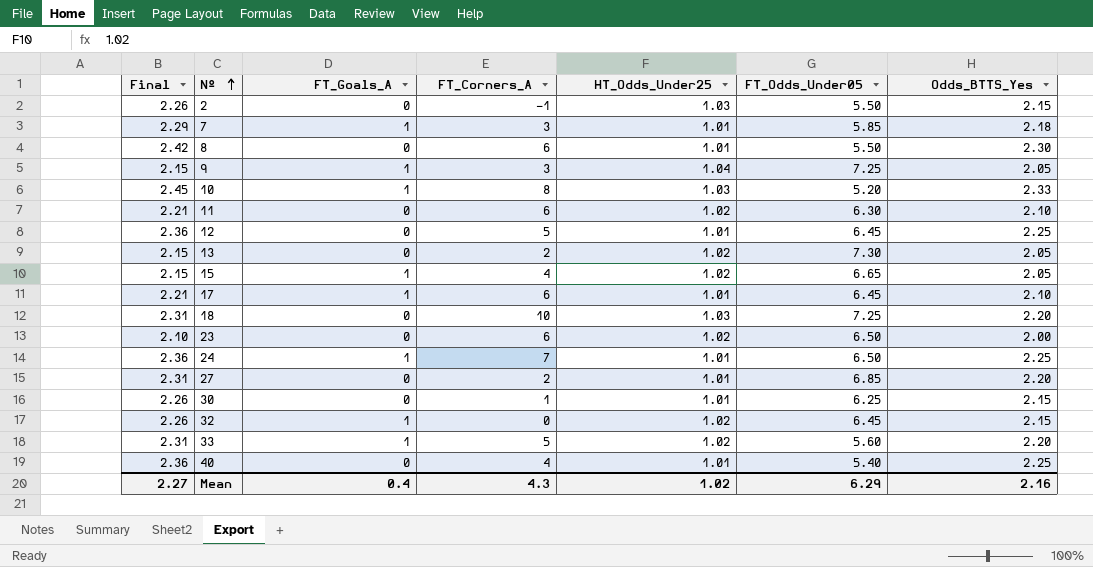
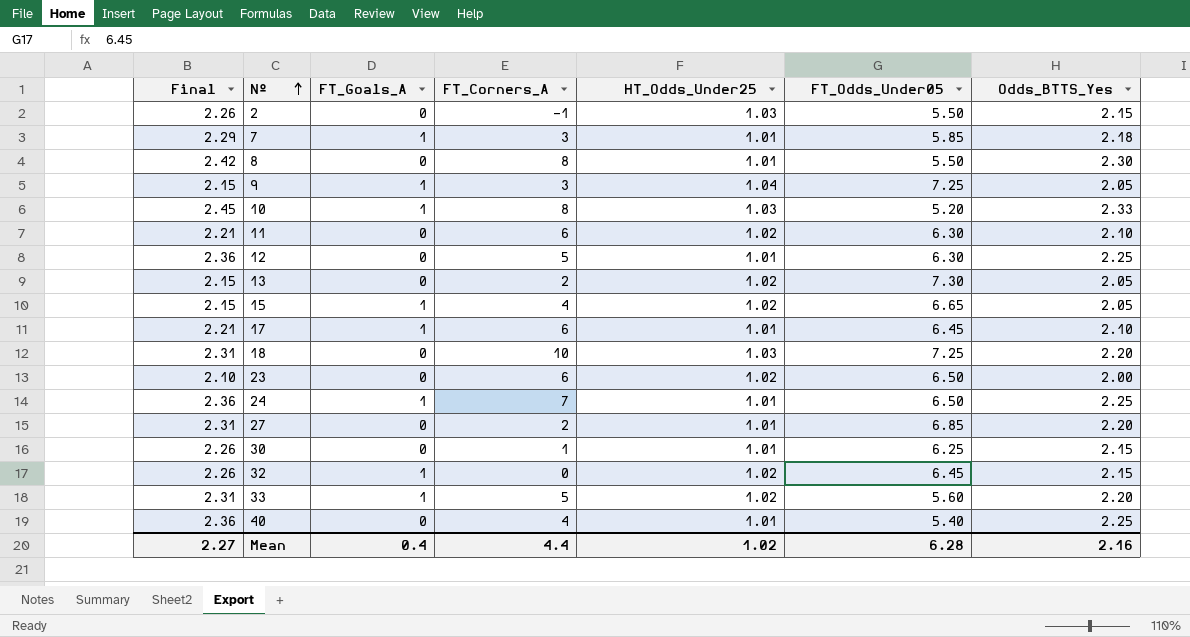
8 | FT_Corners_A: 6 -> 8
12 | FT_Odds_Under05: 6.45 -> 6.30
Mean | FT_Corners_A: 4.3 -> 4.4
Mean | FT_Odds_Under05: 6.29 -> 6.28

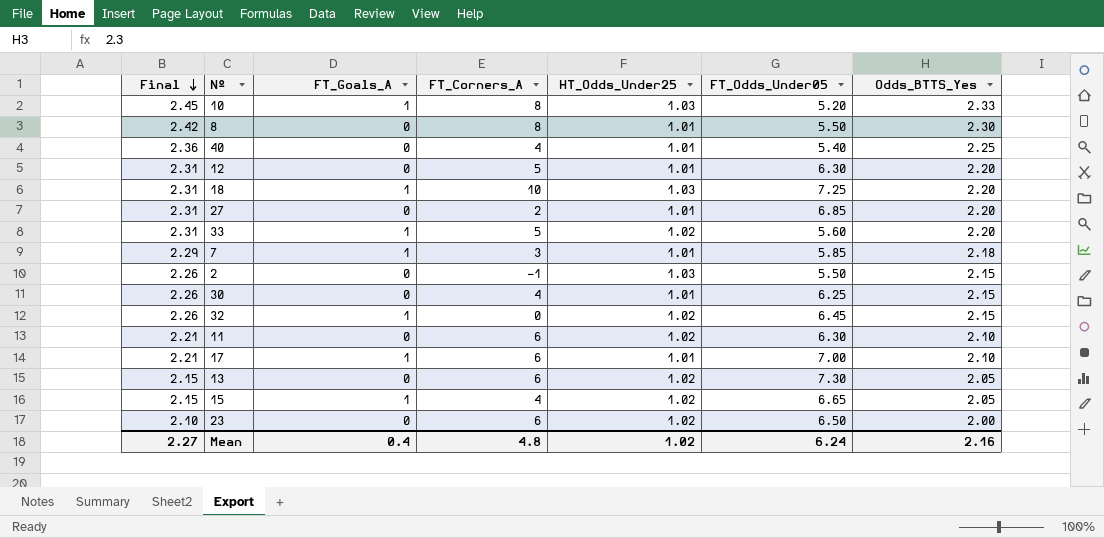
row order: Nº ascending -> Final descending
row 9: 2.15 | 1 | 3 | 1.04 | 7.25 | 2.05 -> none
row 24: 2.36 | 1 | 7 | 1.01 | 6.50 | 2.25 -> none
12 | Final: 2.36 -> 2.31
12 | Odds_BTTS_Yes: 2.25 -> 2.20
18 | FT_Goals_A: 0 -> 1
30 | FT_Corners_A: 1 -> 4
17 | FT_Odds_Under05: 6.45 -> 7.00
13 | FT_Corners_A: 2 -> 6
Mean | FT_Corners_A: 4.4 -> 4.8
Mean | FT_Odds_Under05: 6.28 -> 6.24

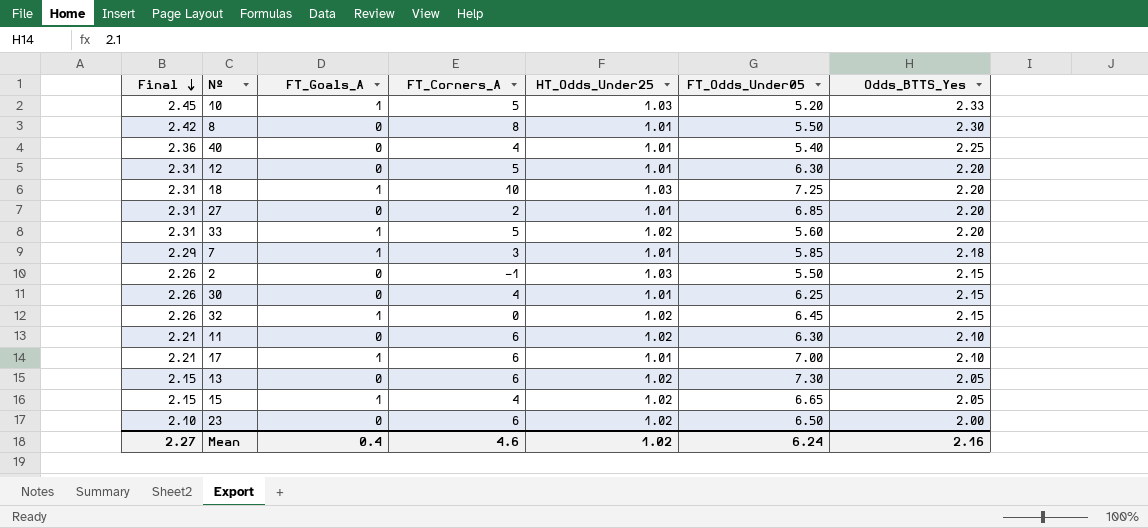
10 | FT_Corners_A: 8 -> 5
Mean | FT_Corners_A: 4.8 -> 4.6

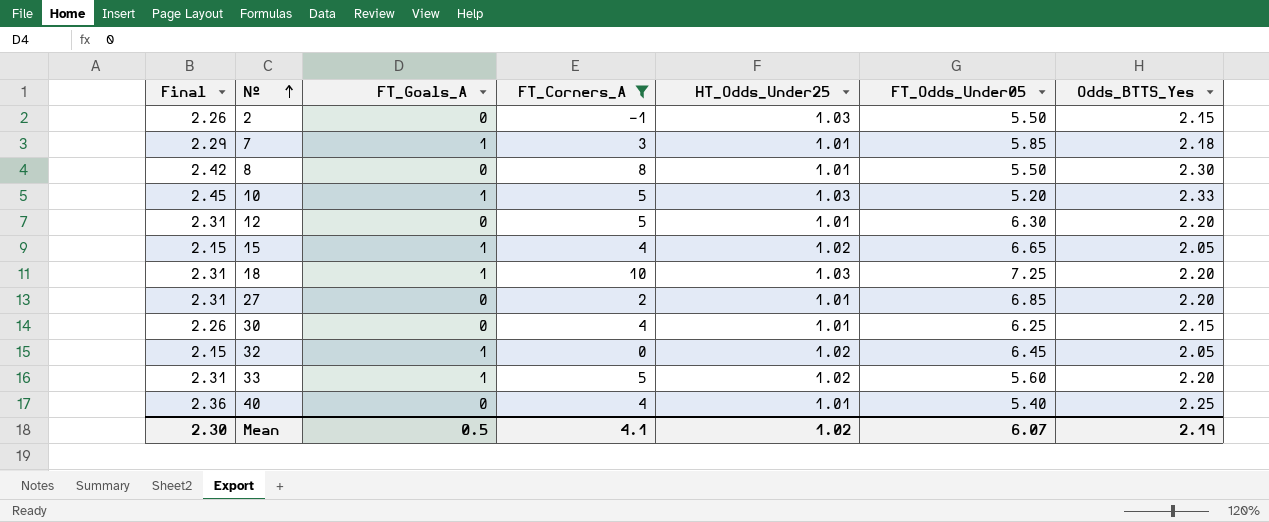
filter: none -> FT_Corners_A != 6
row order: Final descending -> Nº ascending
32 | Final: 2.26 -> 2.15
32 | Odds_BTTS_Yes: 2.15 -> 2.05
Mean | Final: 2.27 -> 2.30
Mean | FT_Goals_A: 0.4 -> 0.5
Mean | FT_Corners_A: 4.6 -> 4.1
Mean | FT_Odds_Under05: 6.24 -> 6.07
Mean | Odds_BTTS_Yes: 2.16 -> 2.19

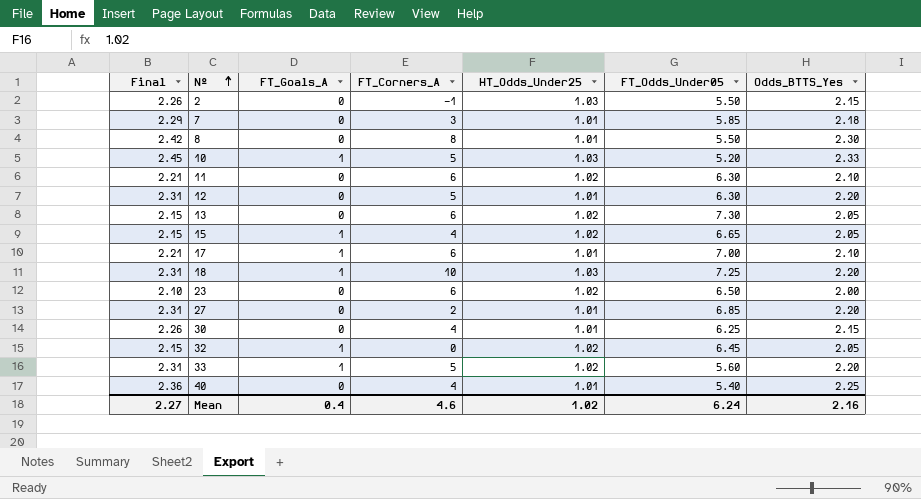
filter: FT_Corners_A != 6 -> none
7 | FT_Goals_A: 1 -> 0
Mean | Final: 2.30 -> 2.27
Mean | FT_Goals_A: 0.5 -> 0.4
Mean | FT_Corners_A: 4.1 -> 4.6
Mean | FT_Odds_Under05: 6.07 -> 6.24
Mean | Odds_BTTS_Yes: 2.19 -> 2.16

